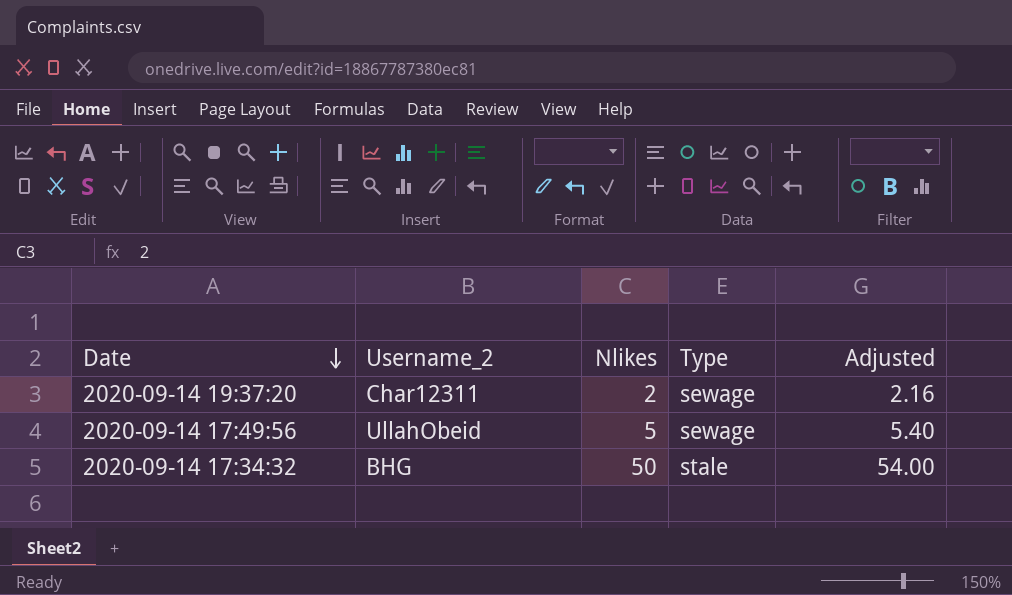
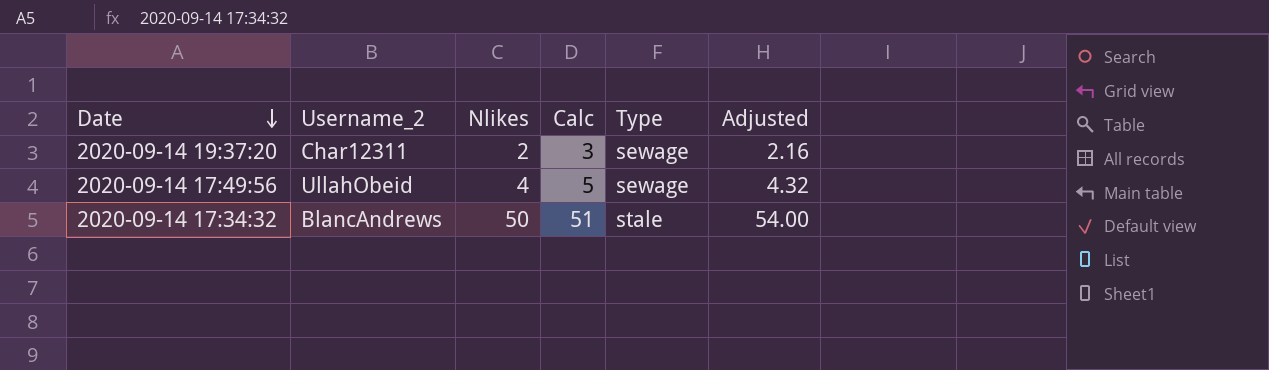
column Calc | formula: none -> [Nlikes] + 1
2020-09-14 17:49:56 | Nlikes: 5 -> 4
2020-09-14 17:49:56 | Adjusted: 5.40 -> 4.32
2020-09-14 17:34:32 | Username_2: BHG -> BlancAndrews

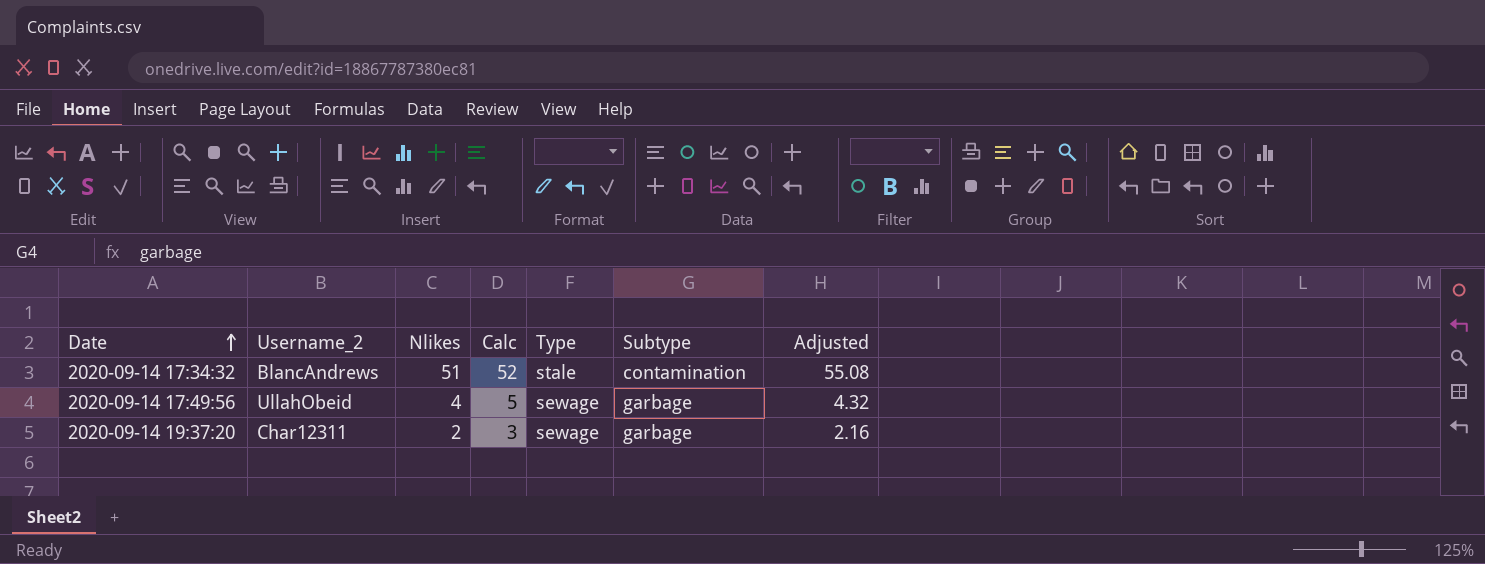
row order: Date descending -> Date ascending
column Subtype | position: none -> 6
2020-09-14 17:34:32 | Nlikes: 50 -> 51
2020-09-14 17:34:32 | Calc: 51 -> 52
2020-09-14 17:34:32 | Adjusted: 54.00 -> 55.08

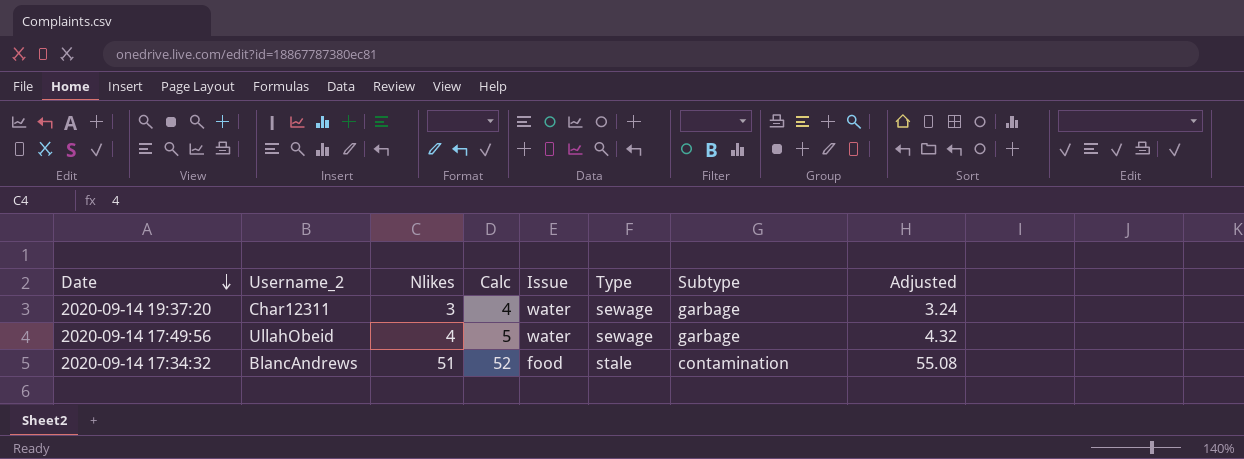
row order: Date ascending -> Date descending
column Issue | position: none -> 5
2020-09-14 19:37:20 | Nlikes: 2 -> 3
2020-09-14 19:37:20 | Calc: 3 -> 4
2020-09-14 19:37:20 | Adjusted: 2.16 -> 3.24

